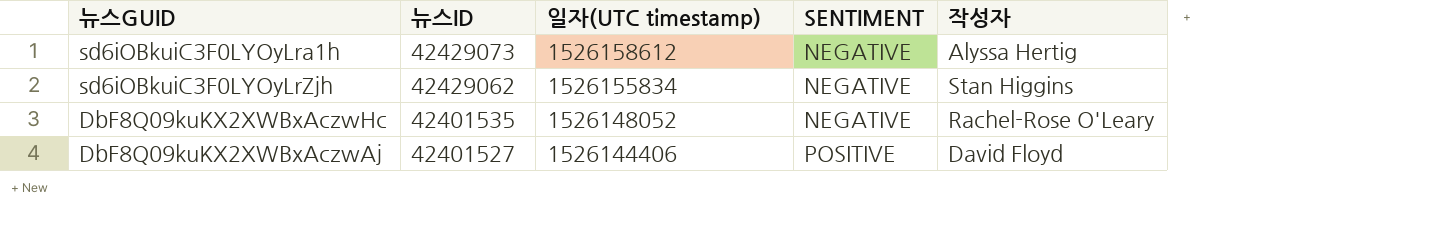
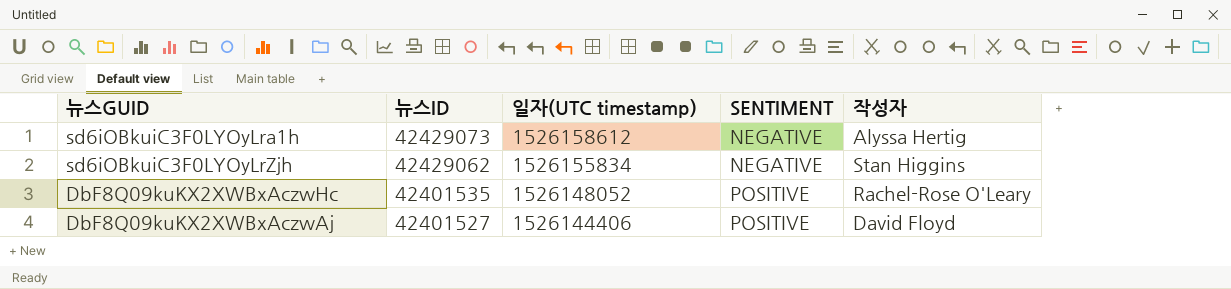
DbF8Q09kuKX2XWBxAczwHc | SENTIMENT: NEGATIVE -> POSITIVE

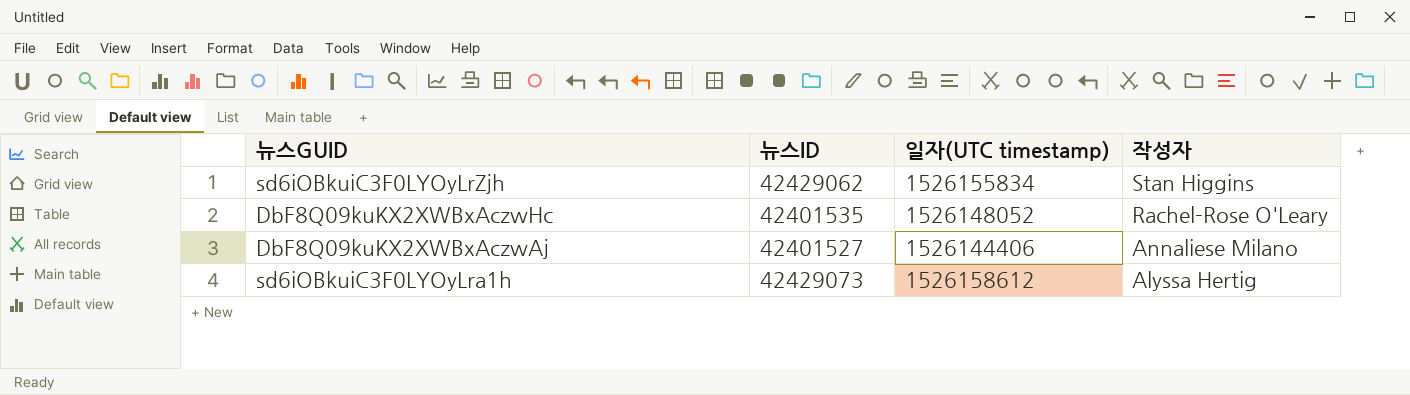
row order: 뉴스ID descending -> 작성자 descending
column SENTIMENT | position: 4 -> none
DbF8Q09kuKX2XWBxAczwAj | 작성자: David Floyd -> Annaliese Milano

